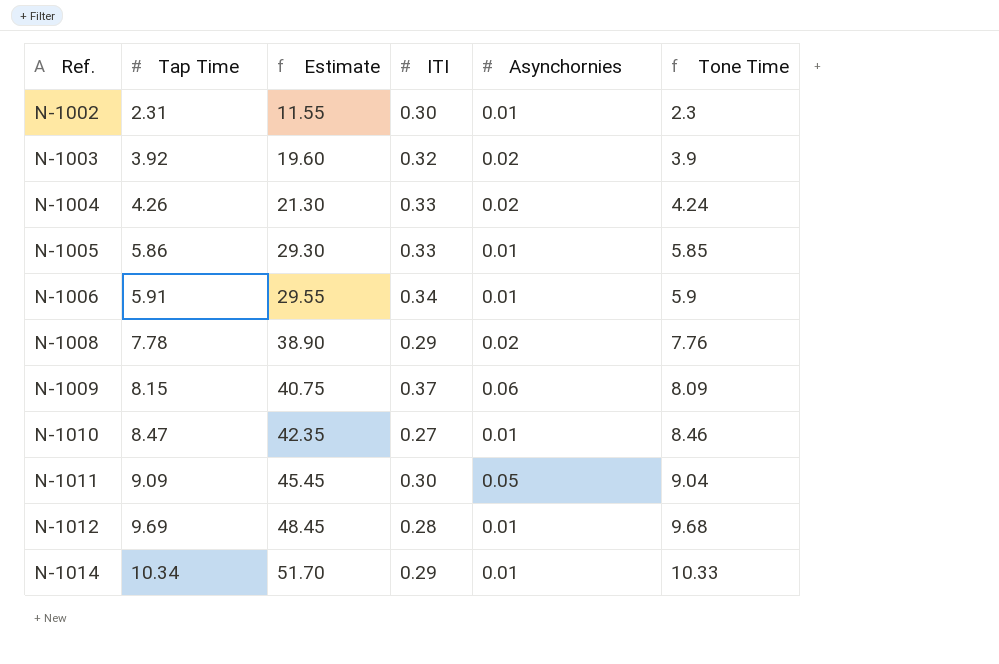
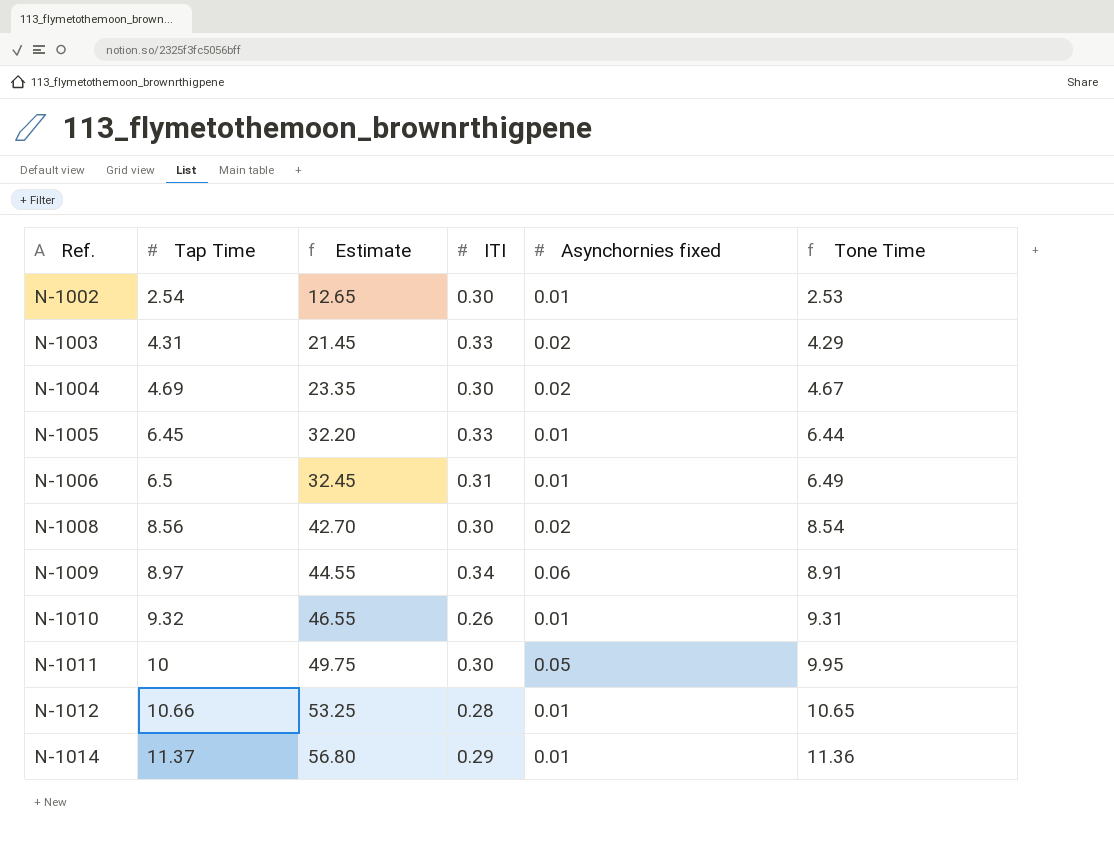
column Estimate | formula: [Tap Time] * 5 -> [Tone Time] * 5
column name: Asynchornies -> Asynchornies fixed
N-1002 | Tap Time: 2.31 -> 2.54
N-1002 | Tone Time: 2.3 -> 2.53
N-1003 | Tap Time: 3.92 -> 4.31
N-1003 | ITI: 0.32 -> 0.33
N-1003 | Tone Time: 3.9 -> 4.29
N-1004 | Tap Time: 4.26 -> 4.69
N-1004 | ITI: 0.33 -> 0.30
N-1004 | Tone Time: 4.24 -> 4.67
N-1005 | Tap Time: 5.86 -> 6.45
N-1005 | Tone Time: 5.85 -> 6.44
N-1006 | Tap Time: 5.91 -> 6.5
N-1006 | ITI: 0.34 -> 0.31
N-1006 | Tone Time: 5.9 -> 6.49
N-1008 | Tap Time: 7.78 -> 8.56
N-1008 | ITI: 0.29 -> 0.30
N-1008 | Tone Time: 7.76 -> 8.54
N-1009 | Tap Time: 8.15 -> 8.97
N-1009 | ITI: 0.37 -> 0.34
N-1009 | Tone Time: 8.09 -> 8.91
N-1010 | Tap Time: 8.47 -> 9.32
N-1010 | ITI: 0.27 -> 0.26
N-1010 | Tone Time: 8.46 -> 9.31
N-1011 | Tap Time: 9.09 -> 10
N-1011 | Tone Time: 9.04 -> 9.95
N-1012 | Tap Time: 9.69 -> 10.66
N-1012 | Tone Time: 9.68 -> 10.65
N-1014 | Tap Time: 10.34 -> 11.37
N-1014 | Tone Time: 10.33 -> 11.36

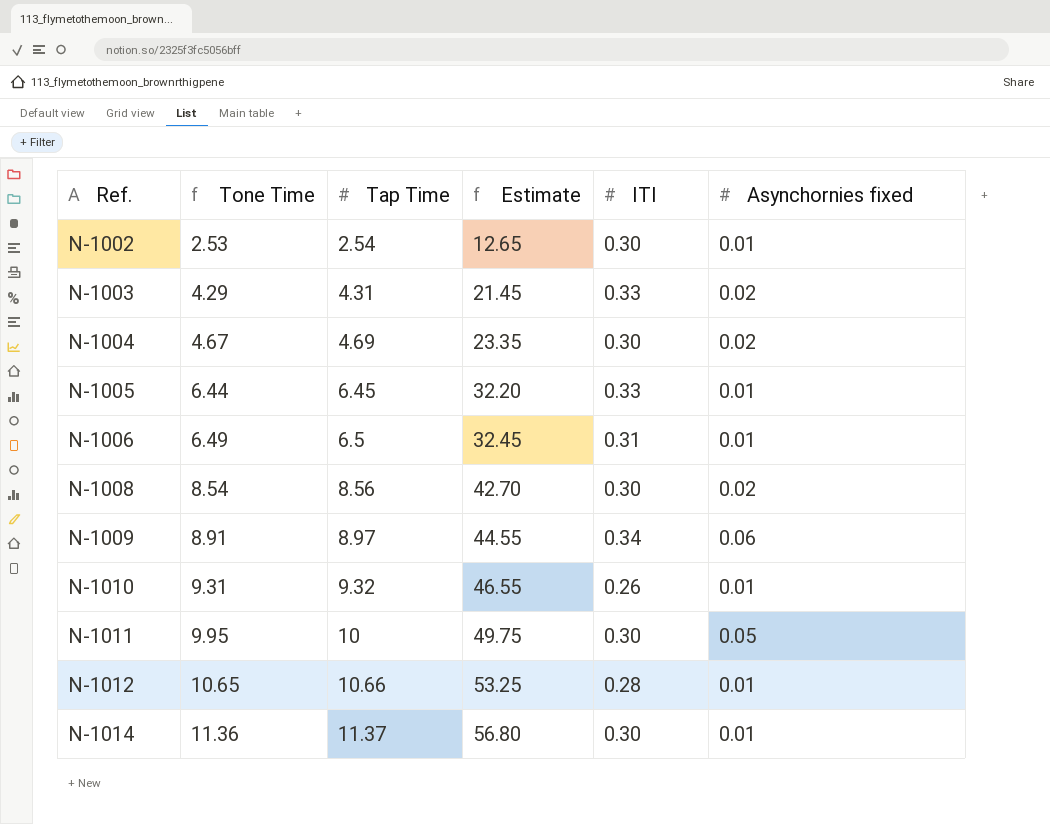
column Tone Time | position: 6 -> 2
N-1014 | ITI: 0.29 -> 0.30

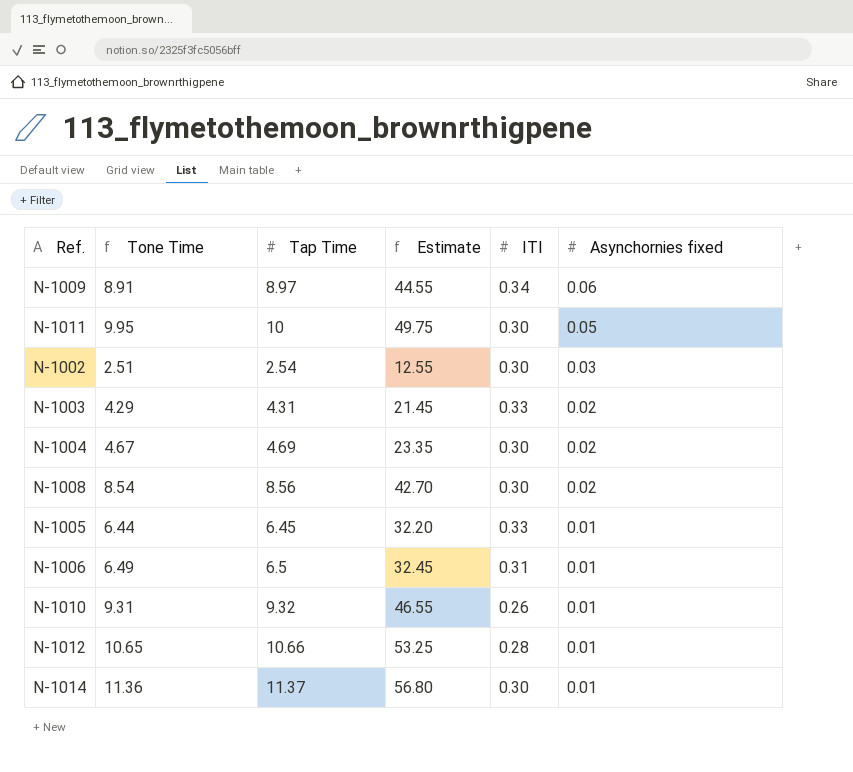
row order: Ref. ascending -> Asynchornies fixed descending
N-1002 | Tone Time: 2.53 -> 2.51
N-1002 | Estimate: 12.65 -> 12.55
N-1002 | Asynchornies fixed: 0.01 -> 0.03

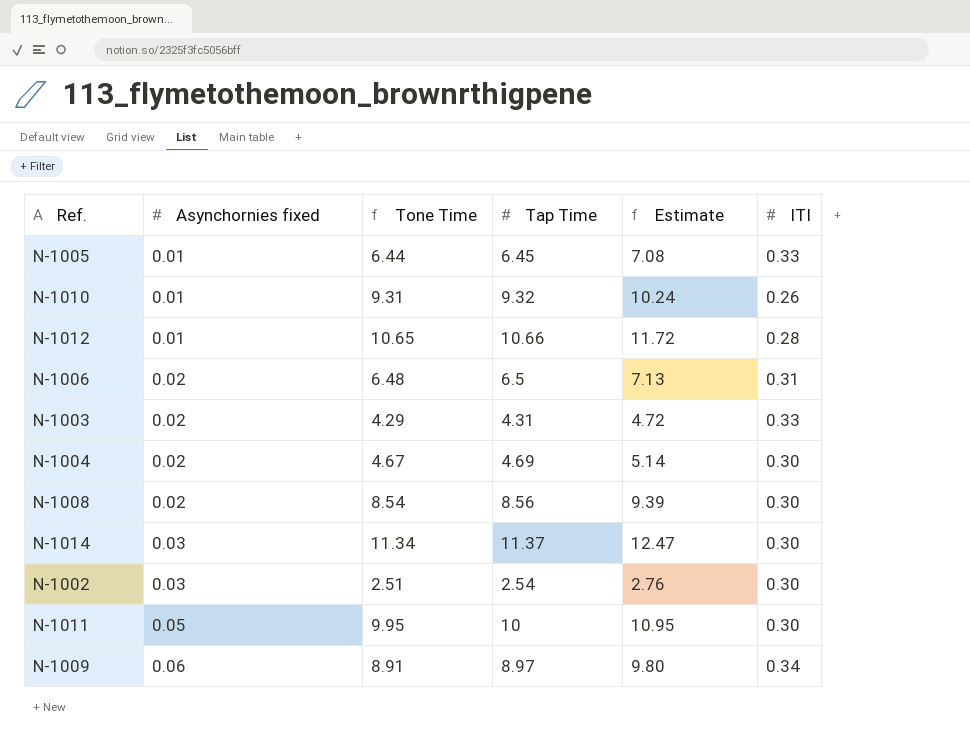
row order: Asynchornies fixed descending -> Asynchornies fixed ascending
column Asynchornies fixed | position: 6 -> 2
column Estimate | formula: [Tone Time] * 5 -> [Tone Time] * 1.1
N-1006 | Asynchornies fixed: 0.01 -> 0.02
N-1006 | Tone Time: 6.49 -> 6.48
N-1014 | Asynchornies fixed: 0.01 -> 0.03
N-1014 | Tone Time: 11.36 -> 11.34

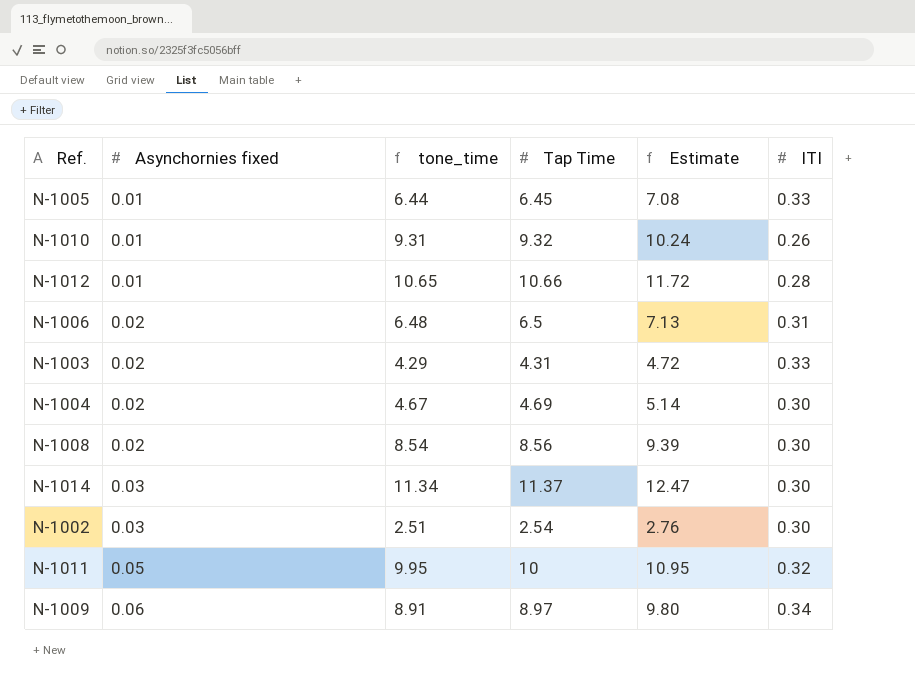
column name: Tone Time -> tone_time
N-1011 | ITI: 0.30 -> 0.32

